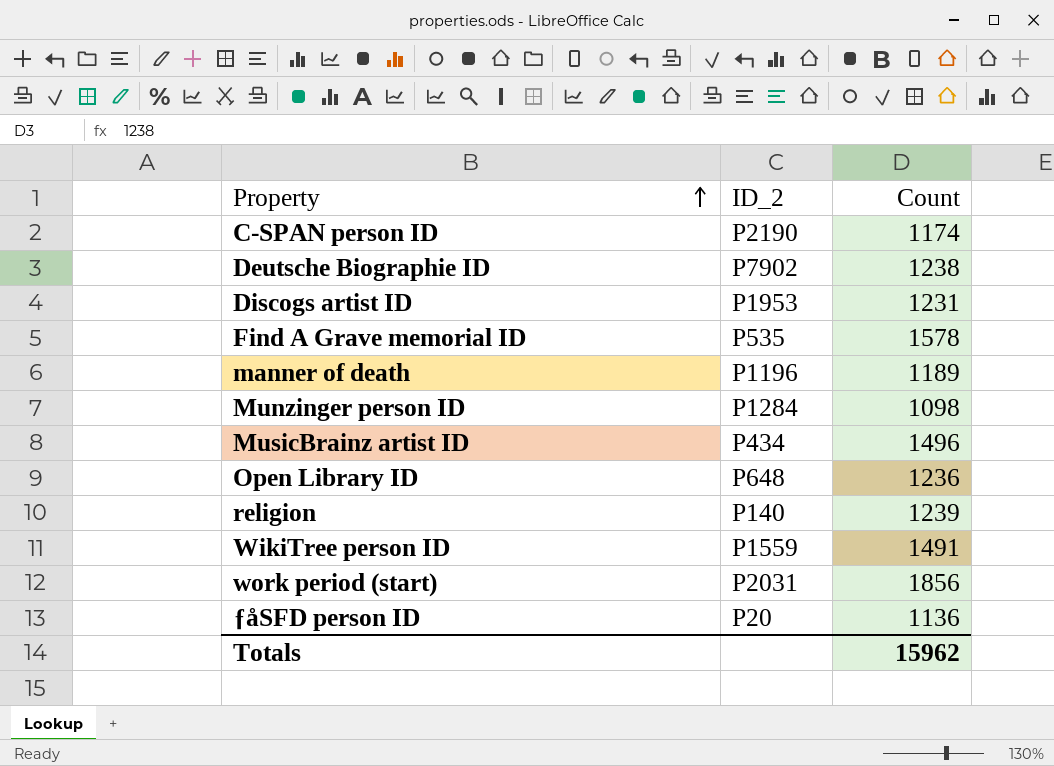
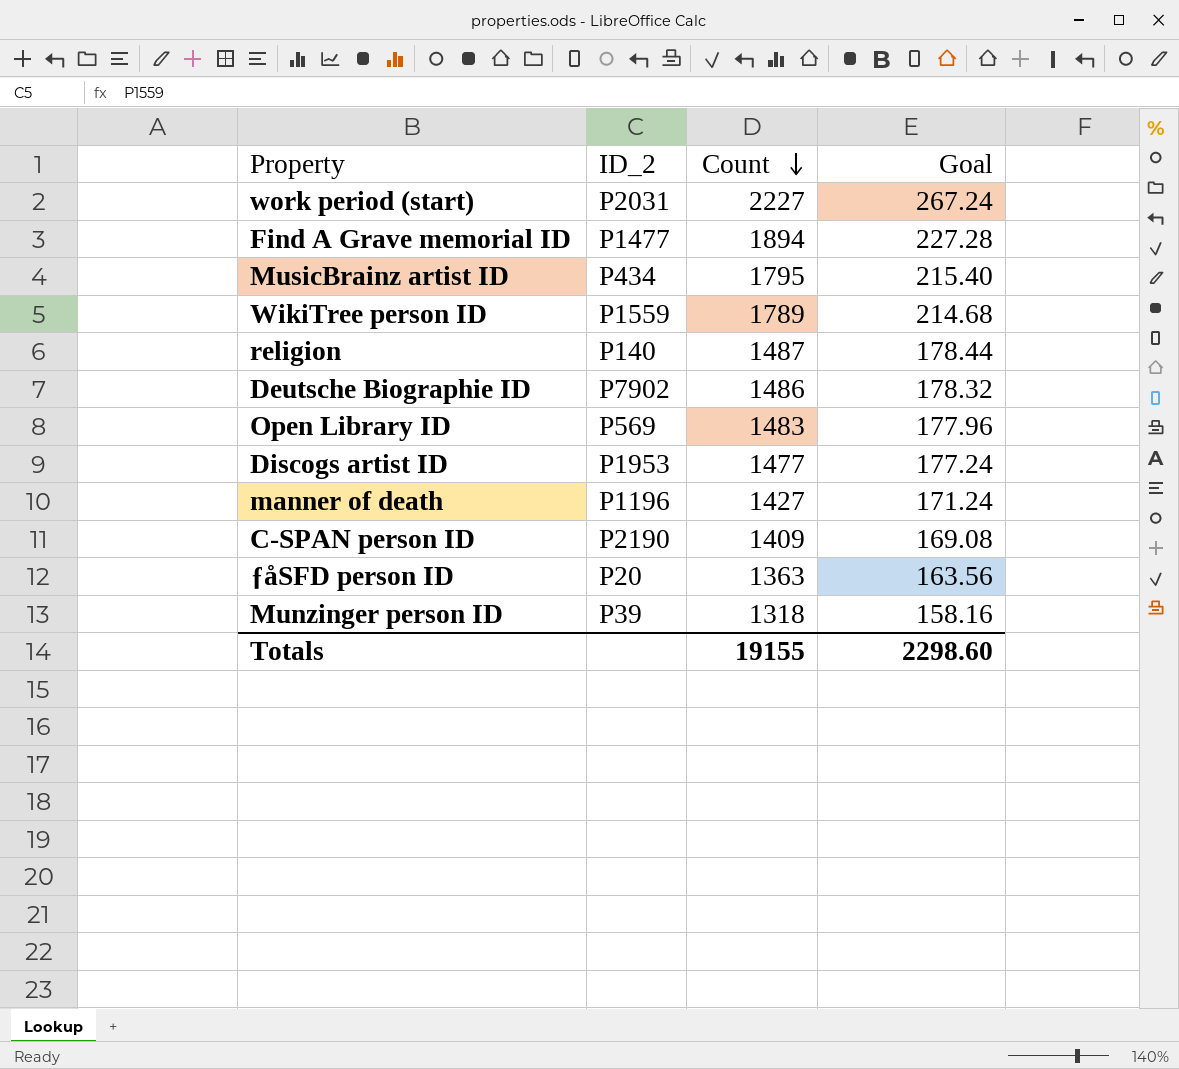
row order: Property ascending -> Count descending
column Goal | formula: none -> [Count] * 0.12
work period (start) | Count: 1856 -> 2227
Find A Grave memorial ID | ID_2: P535 -> P1477
Find A Grave memorial ID | Count: 1578 -> 1894
MusicBrainz artist ID | Count: 1496 -> 1795
WikiTree person ID | Count: 1491 -> 1789
religion | Count: 1239 -> 1487
Deutsche Biographie ID | Count: 1238 -> 1486
Open Library ID | ID_2: P648 -> P569
Open Library ID | Count: 1236 -> 1483
Discogs artist ID | Count: 1231 -> 1477
manner of death | Count: 1189 -> 1427
C-SPAN person ID | Count: 1174 -> 1409
ƒåSFD person ID | Count: 1136 -> 1363
Munzinger person ID | ID_2: P1284 -> P39
Munzinger person ID | Count: 1098 -> 1318
Totals | Count: 15962 -> 19155

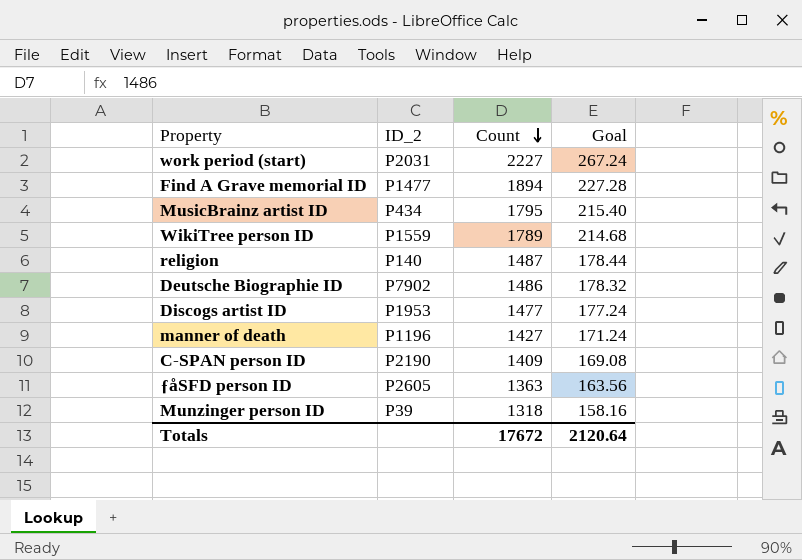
row Open Library ID: P569 | 1483 | 177.96 -> none
ƒåSFD person ID | ID_2: P20 -> P2605
Totals | Count: 19155 -> 17672
Totals | Goal: 2298.60 -> 2120.64

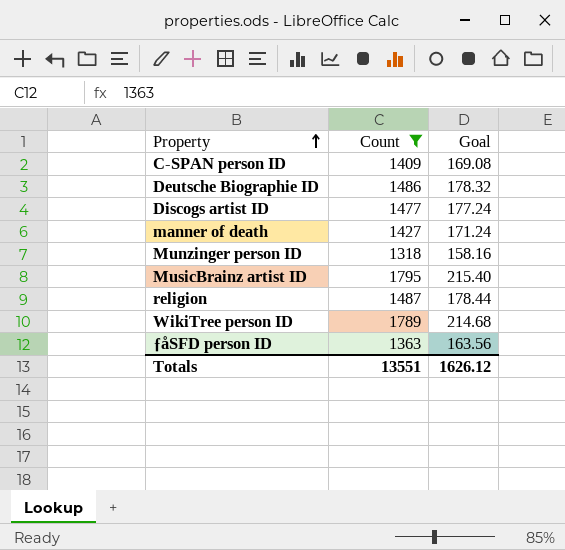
filter: none -> Count <= 1795
row order: Count descending -> Property ascending
column ID_2 | position: 2 -> none
Totals | Count: 17672 -> 13551
Totals | Goal: 2120.64 -> 1626.12

